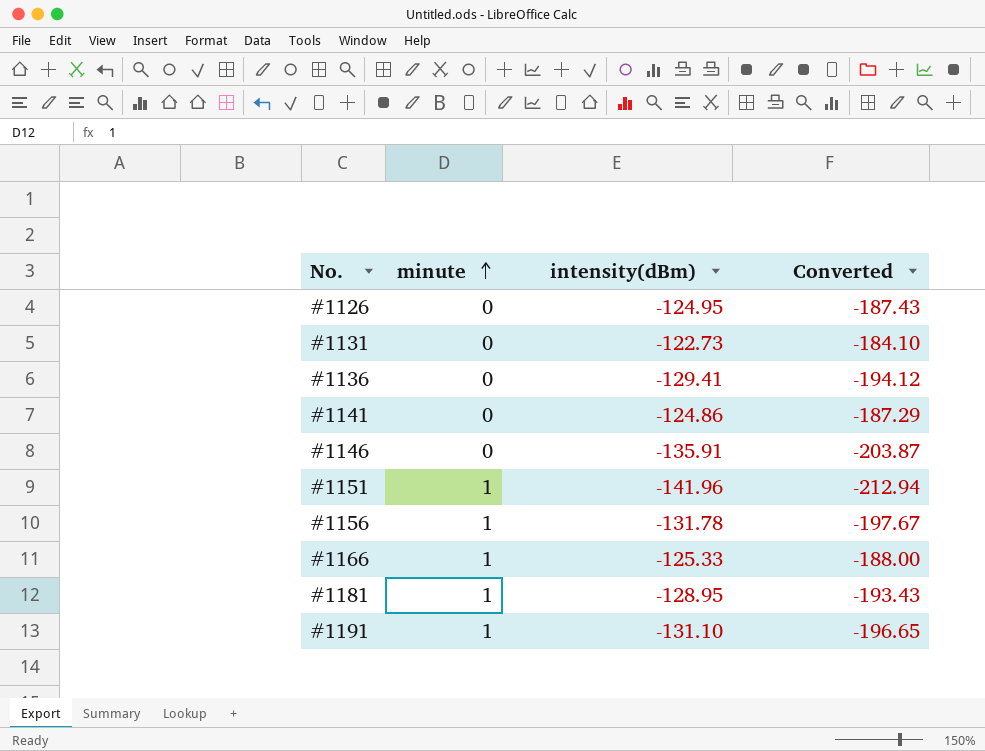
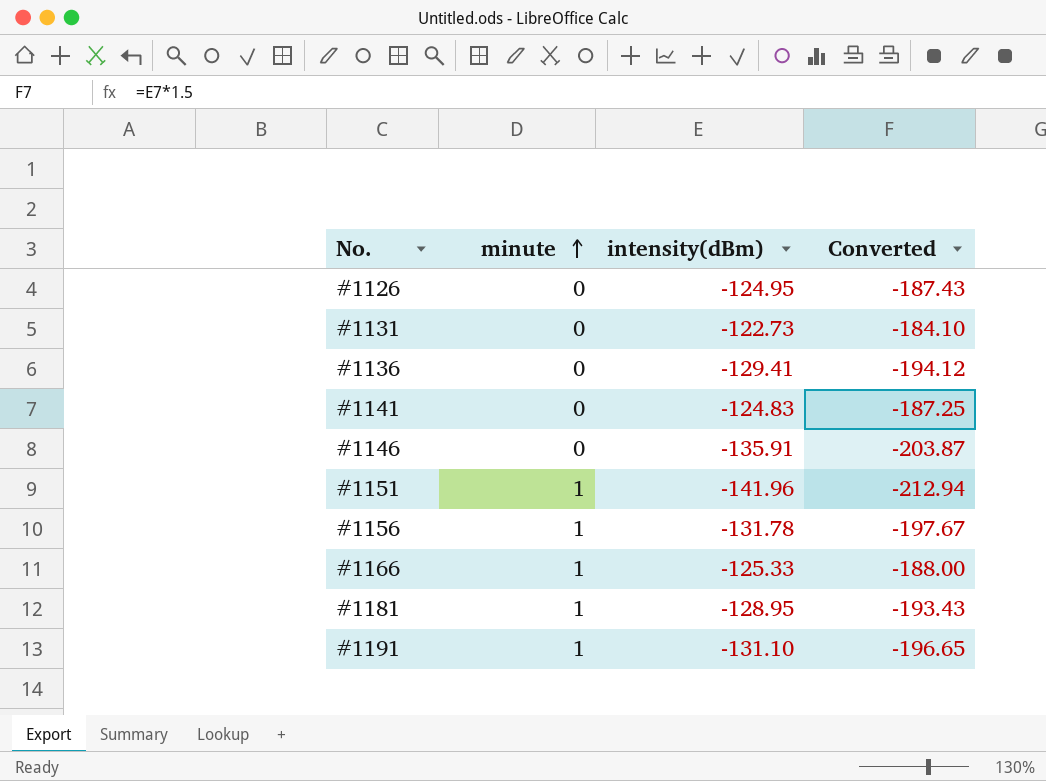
#1141 | intensity(dBm): -124.86 -> -124.83
#1141 | Converted: -187.29 -> -187.25

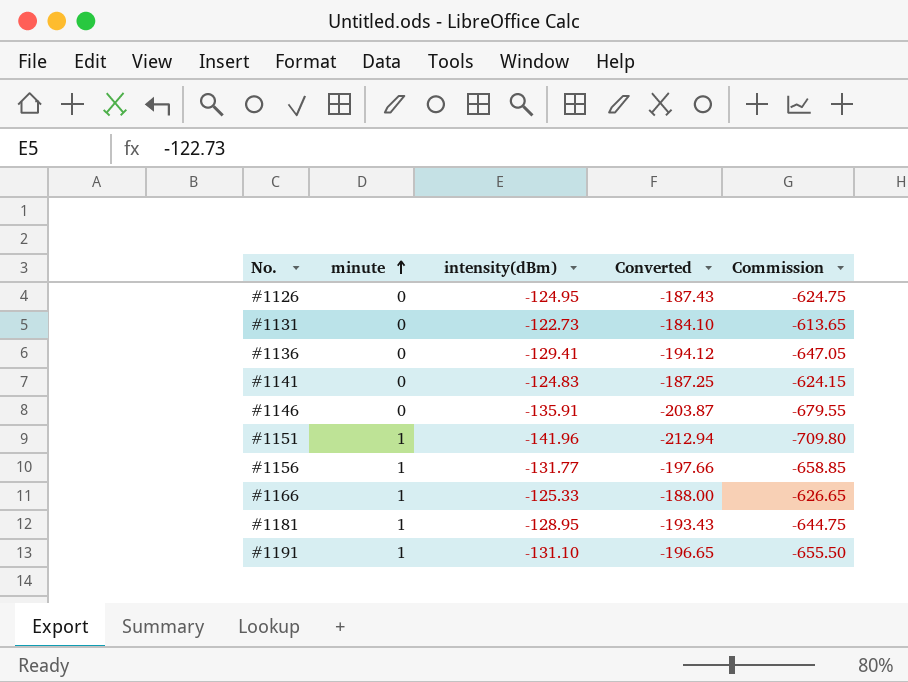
column Commission | formula: none -> [intensity(dBm)] * 5
#1156 | intensity(dBm): -131.78 -> -131.77
#1156 | Converted: -197.67 -> -197.66

